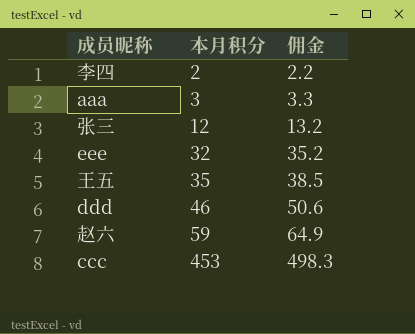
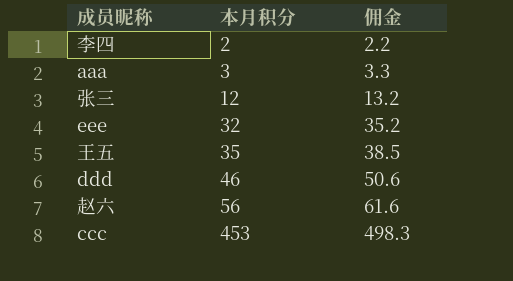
赵六 | 本月积分: 59 -> 56
赵六 | 佣金: 64.9 -> 61.6

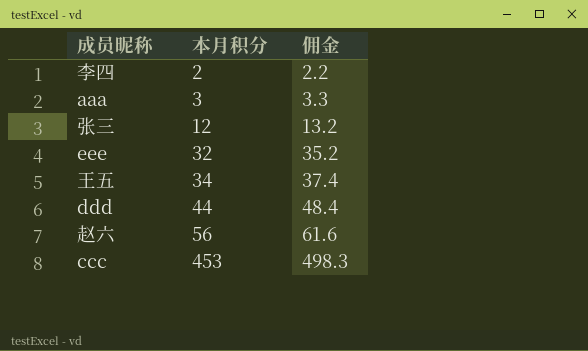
王五 | 本月积分: 35 -> 34
王五 | 佣金: 38.5 -> 37.4
ddd | 本月积分: 46 -> 44
ddd | 佣金: 50.6 -> 48.4

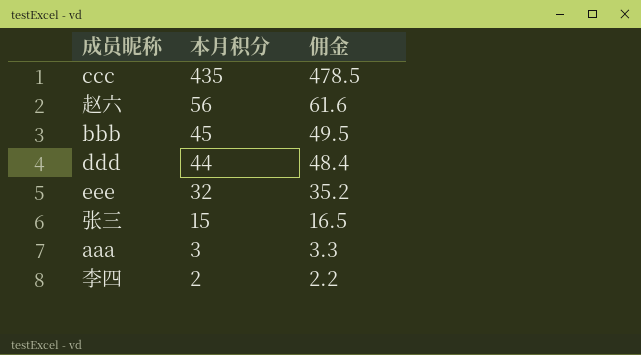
row order: 本月积分 ascending -> 本月积分 descending
row 王五: 34 | 37.4 -> none
ccc | 本月积分: 453 -> 435
ccc | 佣金: 498.3 -> 478.5
row bbb: none -> 45 | 49.5
张三 | 本月积分: 12 -> 15
张三 | 佣金: 13.2 -> 16.5

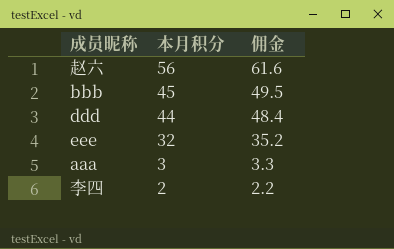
row ccc: 435 | 478.5 -> none
row 张三: 15 | 16.5 -> none

